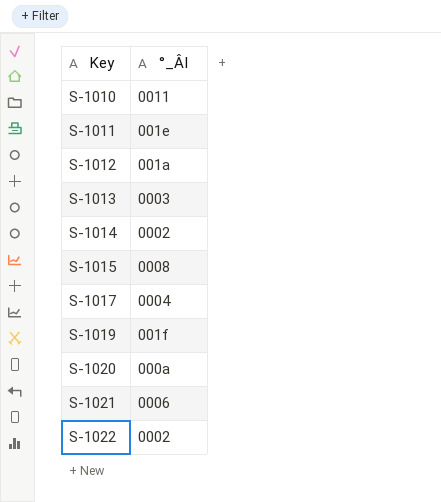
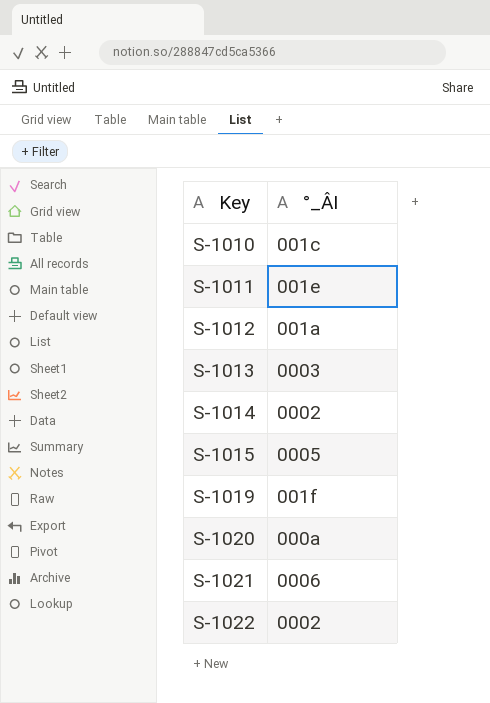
row S-1017: 0004 -> none
S-1010 | °_ÂI: 0011 -> 001c
S-1015 | °_ÂI: 0008 -> 0005

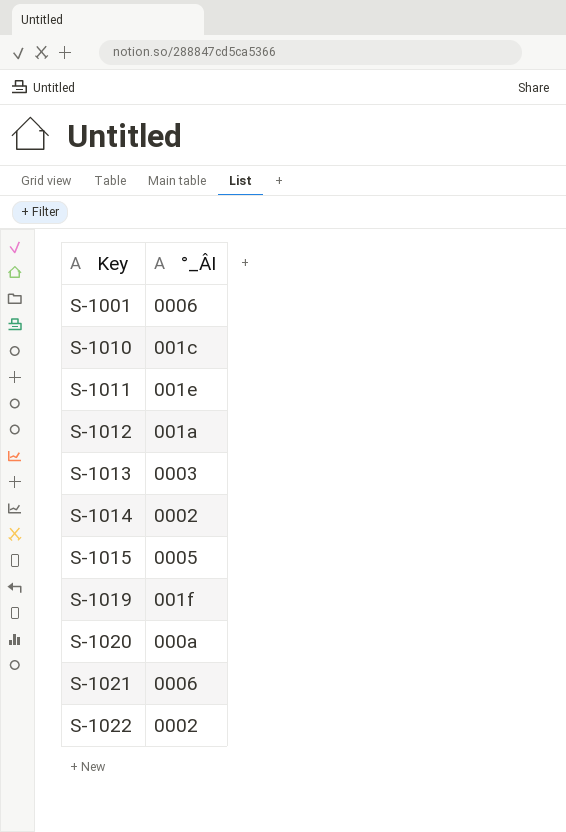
row S-1001: none -> 0006

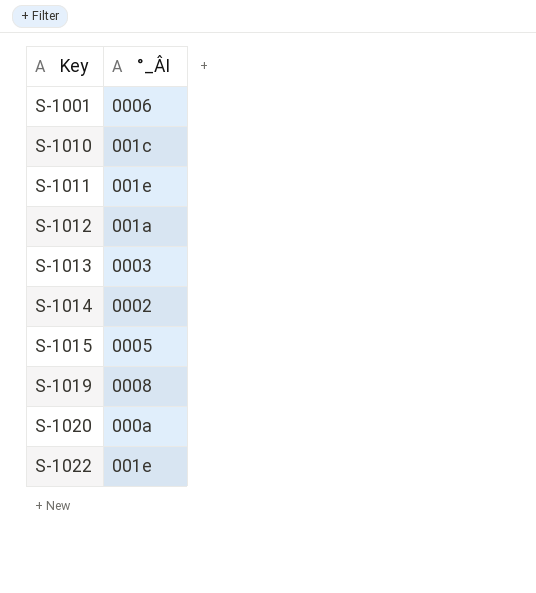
row S-1021: 0006 -> none
S-1019 | °_ÂI: 001f -> 0008
S-1022 | °_ÂI: 0002 -> 001e

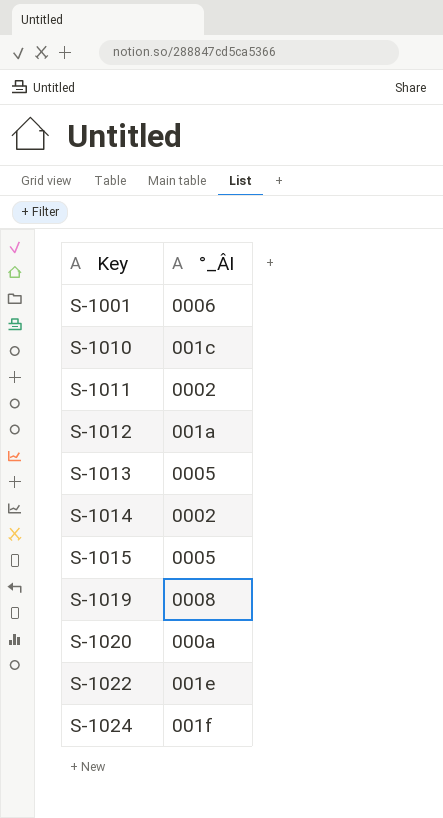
S-1011 | °_ÂI: 001e -> 0002
S-1013 | °_ÂI: 0003 -> 0005
row S-1024: none -> 001f

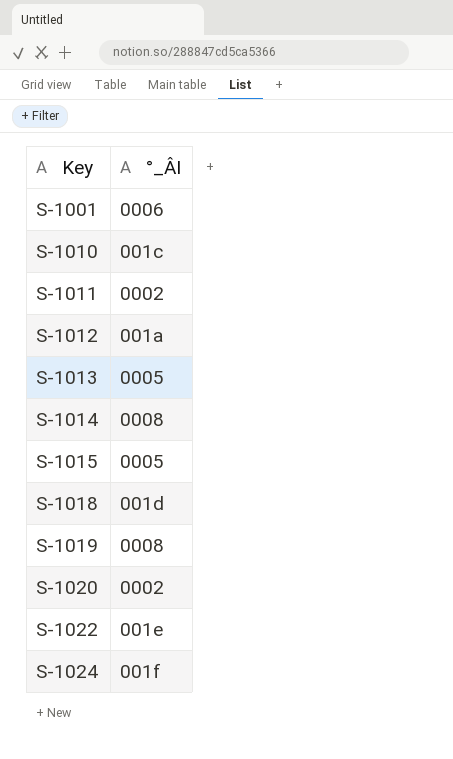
S-1014 | °_ÂI: 0002 -> 0008
row S-1018: none -> 001d
S-1020 | °_ÂI: 000a -> 0002

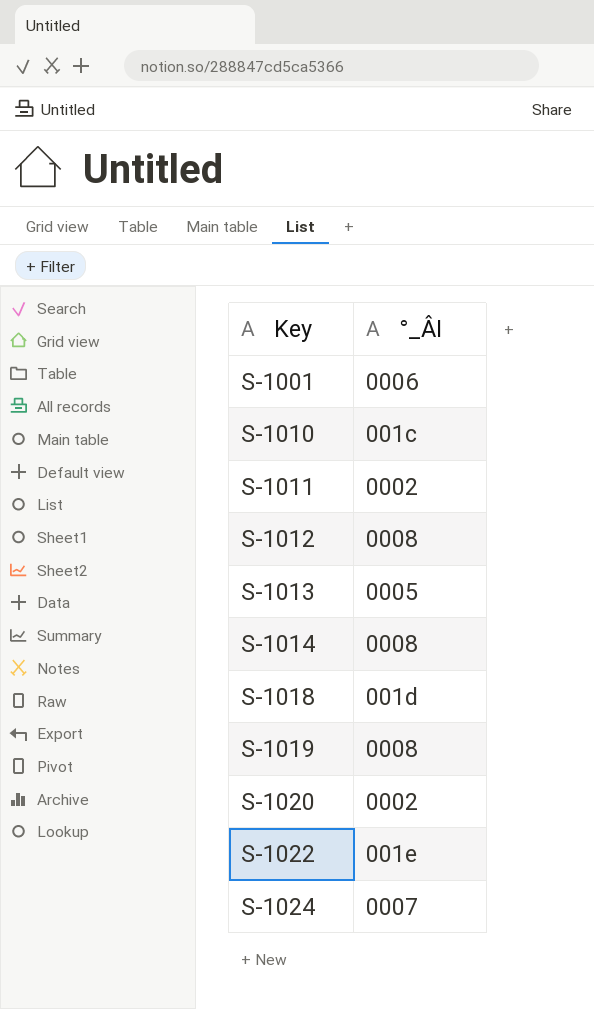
row S-1015: 0005 -> none
S-1012 | °_ÂI: 001a -> 0008
S-1024 | °_ÂI: 001f -> 0007

